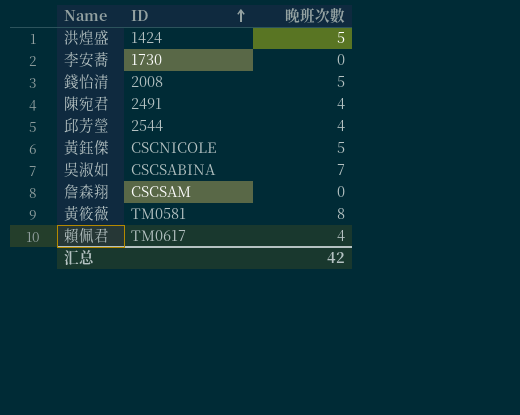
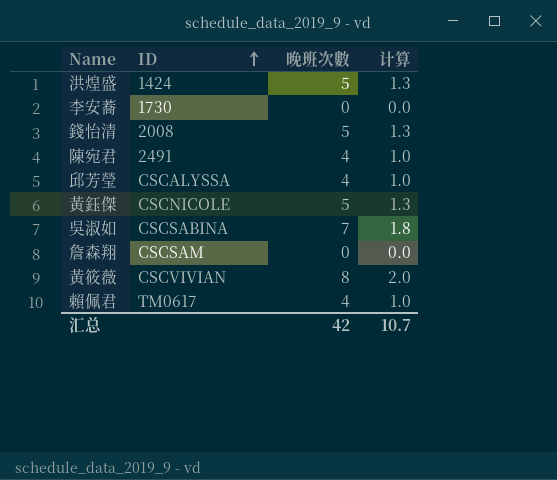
column 计算 | formula: none -> [晚班次數] * 0.25
邱芳瑩 | ID: 2544 -> CSCALYSSA
黃筱薇 | ID: TM0581 -> CSCVIVIAN

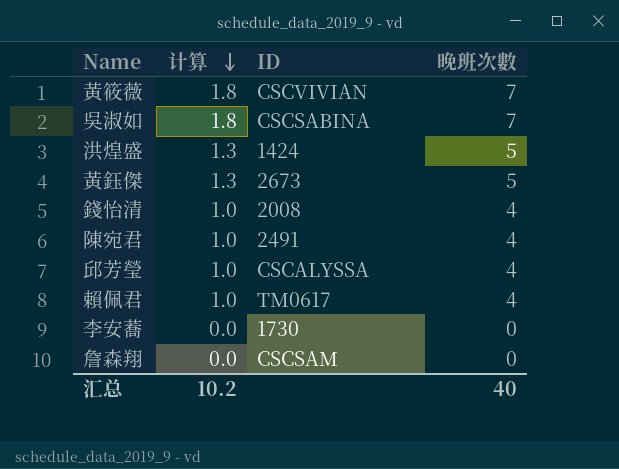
row order: ID ascending -> 计算 descending
column 计算 | position: 4 -> 2
黃筱薇 | 计算: 2.0 -> 1.8
黃筱薇 | 晚班次數: 8 -> 7
黃鈺傑 | ID: CSCNICOLE -> 2673
錢怡清 | 计算: 1.3 -> 1.0
錢怡清 | 晚班次數: 5 -> 4
汇总 | 计算: 10.7 -> 10.2
汇总 | 晚班次數: 42 -> 40

